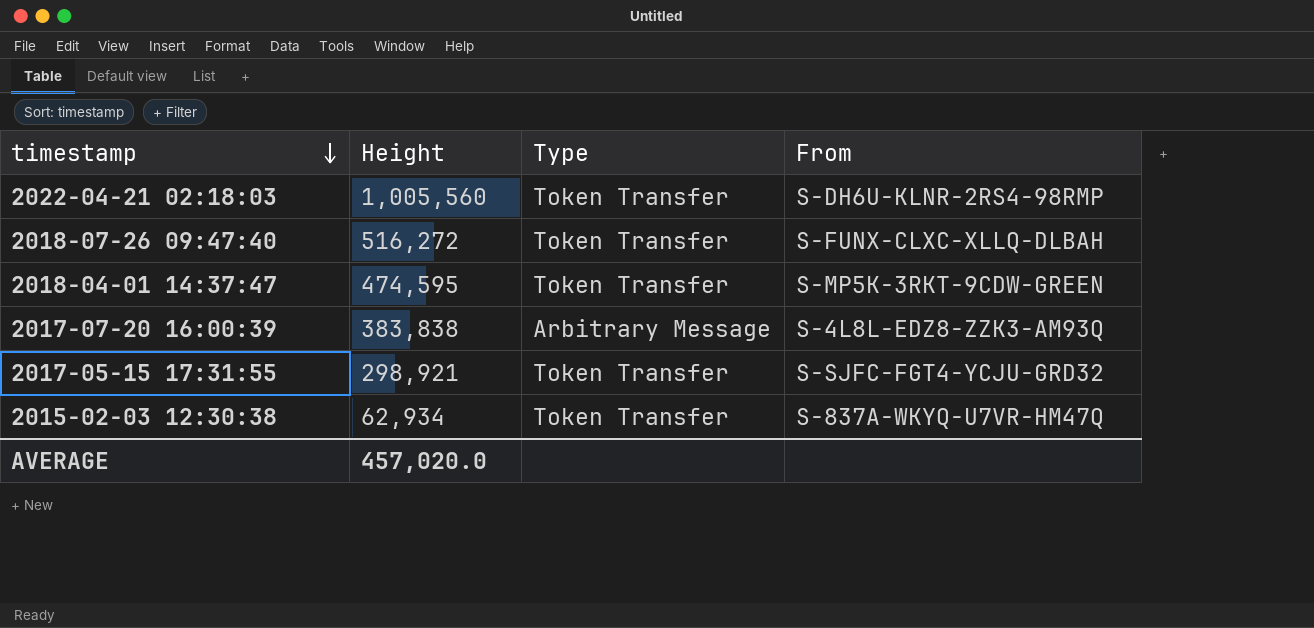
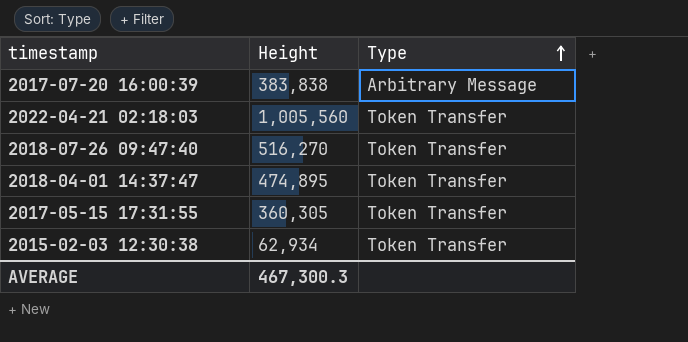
row order: timestamp descending -> Type ascending
column From | position: 4 -> none
2018-07-26 09:47:40 | Height: 516,272 -> 516,270
2018-04-01 14:37:47 | Height: 474,595 -> 474,895
2017-05-15 17:31:55 | Height: 298,921 -> 360,305
AVERAGE | Height: 457,020.0 -> 467,300.3

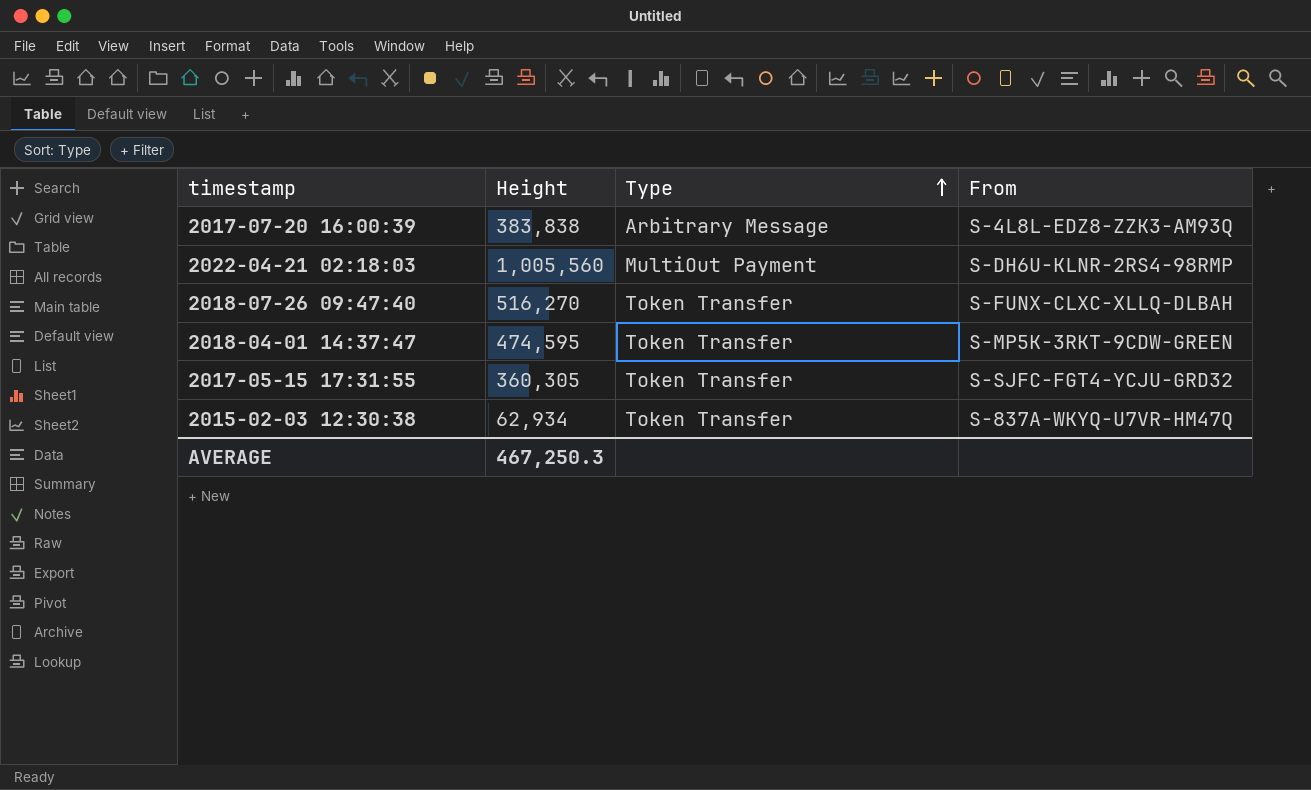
column From | position: none -> 4
2022-04-21 02:18:03 | Type: Token Transfer -> MultiOut Payment
2018-04-01 14:37:47 | Height: 474,895 -> 474,595
AVERAGE | Height: 467,300.3 -> 467,250.3

